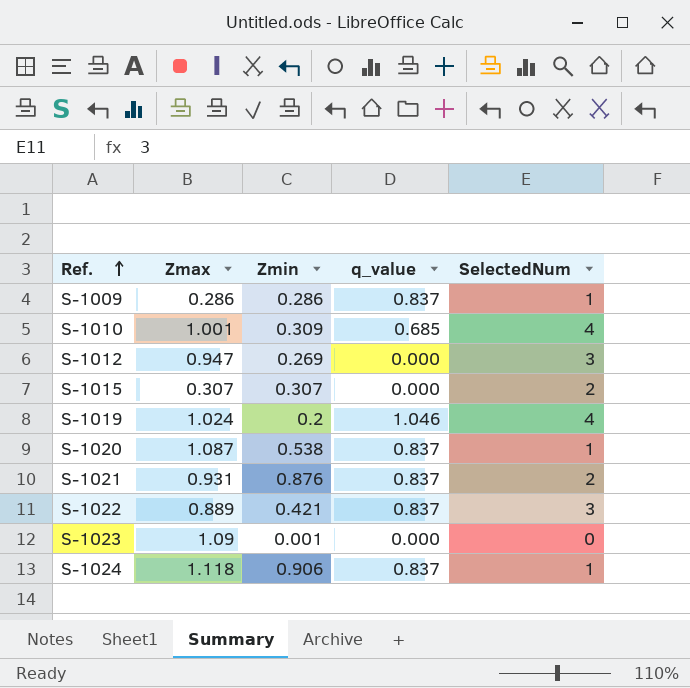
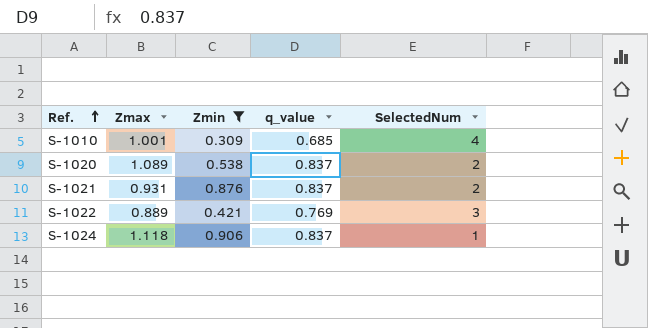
filter: none -> Zmin >= 0.309
S-1020 | Zmax: 1.087 -> 1.089
S-1020 | SelectedNum: 1 -> 2
S-1022 | q_value: 0.837 -> 0.769

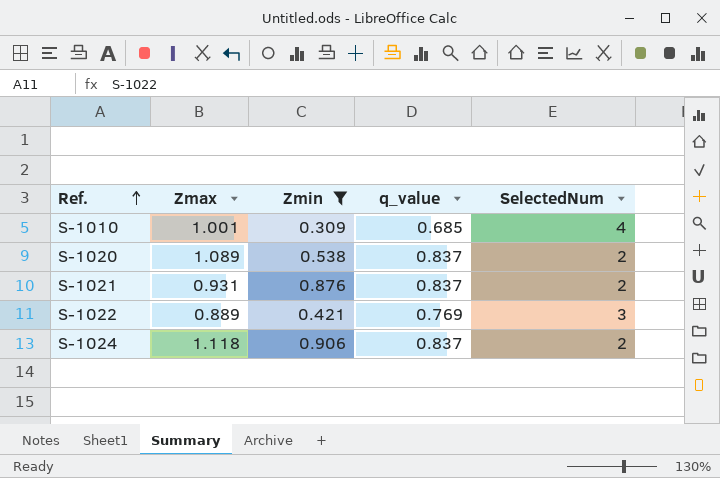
S-1024 | SelectedNum: 1 -> 2

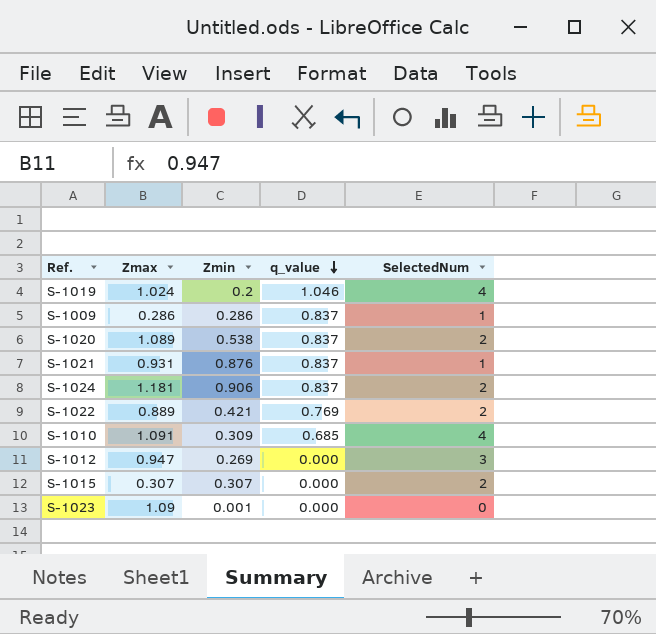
filter: Zmin >= 0.309 -> none
row order: Ref. ascending -> q_value descending
S-1021 | SelectedNum: 2 -> 1
S-1024 | Zmax: 1.118 -> 1.181
S-1022 | SelectedNum: 3 -> 2
S-1010 | Zmax: 1.001 -> 1.091

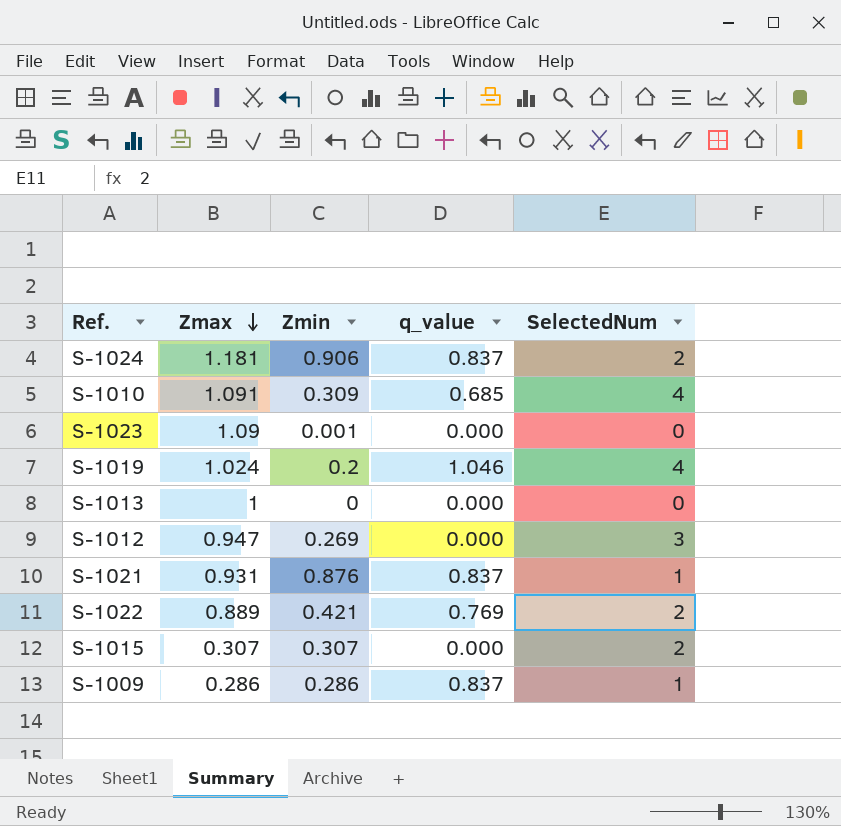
row order: q_value descending -> Zmax descending
row S-1020: 1.089 | 0.538 | 0.837 | 2 -> none
row S-1013: none -> 1 | 0 | 0.000 | 0

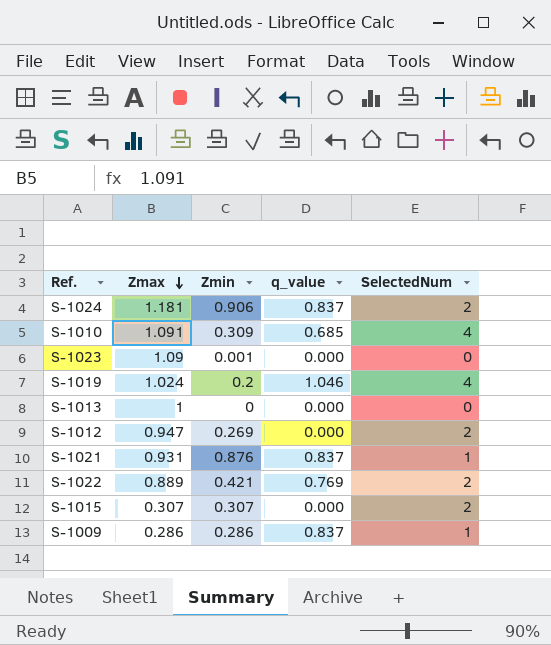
S-1012 | SelectedNum: 3 -> 2

